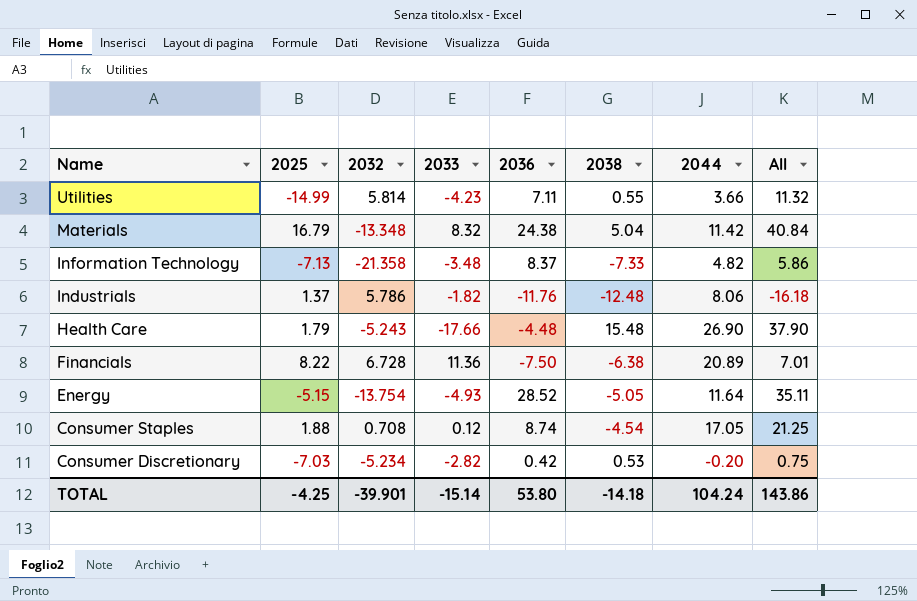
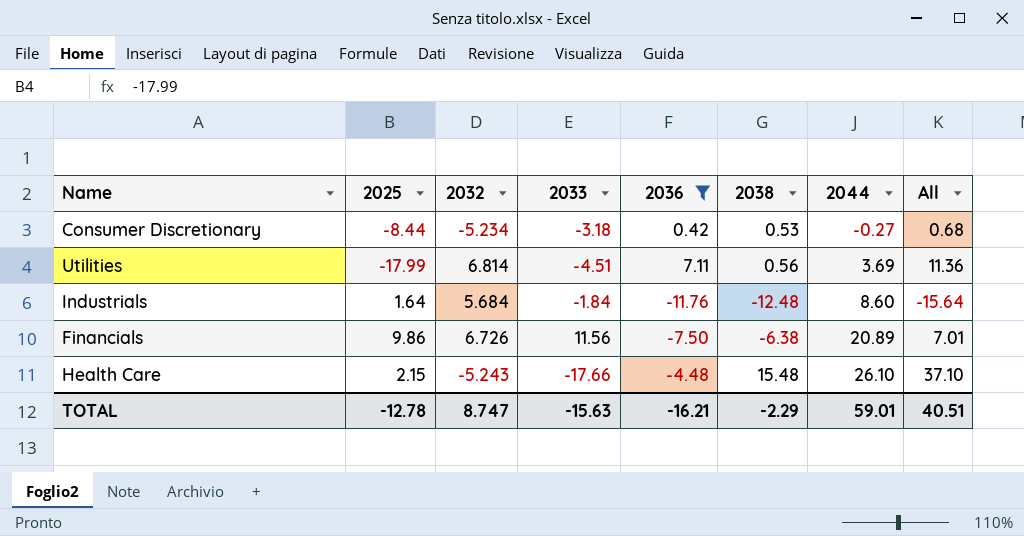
filter: none -> 2036 <= 7.11
row order: Name descending -> 2044 ascending
Consumer Discretionary | 2025: -7.03 -> -8.44
Consumer Discretionary | 2033: -2.82 -> -3.18
Consumer Discretionary | 2044: -0.20 -> -0.27
Consumer Discretionary | All: 0.75 -> 0.68
Utilities | 2025: -14.99 -> -17.99
Utilities | 2032: 5.814 -> 6.814
Utilities | 2033: -4.23 -> -4.51
Utilities | 2038: 0.55 -> 0.56
Utilities | 2044: 3.66 -> 3.69
Utilities | All: 11.32 -> 11.36
Industrials | 2025: 1.37 -> 1.64
Industrials | 2032: 5.786 -> 5.684
Industrials | 2033: -1.82 -> -1.84
Industrials | 2044: 8.06 -> 8.60
Industrials | All: -16.18 -> -15.64
Financials | 2025: 8.22 -> 9.86
Financials | 2032: 6.728 -> 6.726
Financials | 2033: 11.36 -> 11.56
Health Care | 2025: 1.79 -> 2.15
Health Care | 2044: 26.90 -> 26.10
Health Care | All: 37.90 -> 37.10
TOTAL | 2025: -4.25 -> -12.78
TOTAL | 2032: -39.901 -> 8.747
TOTAL | 2033: -15.14 -> -15.63
TOTAL | 2036: 53.80 -> -16.21
TOTAL | 2038: -14.18 -> -2.29
TOTAL | 2044: 104.24 -> 59.01
TOTAL | All: 143.86 -> 40.51

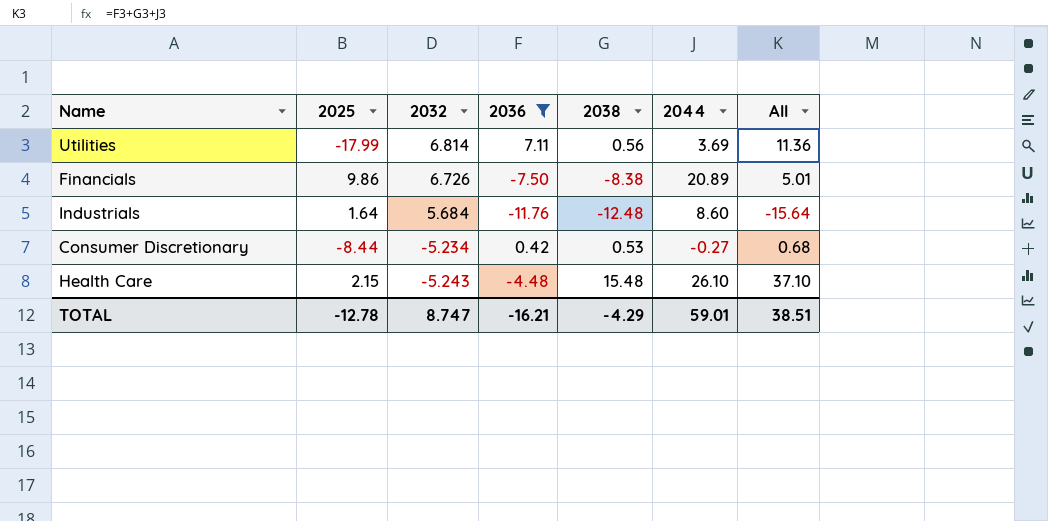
row order: 2044 ascending -> 2032 descending
column 2033 | position: 4 -> none
Financials | 2038: -6.38 -> -8.38
Financials | All: 7.01 -> 5.01
TOTAL | 2038: -2.29 -> -4.29
TOTAL | All: 40.51 -> 38.51

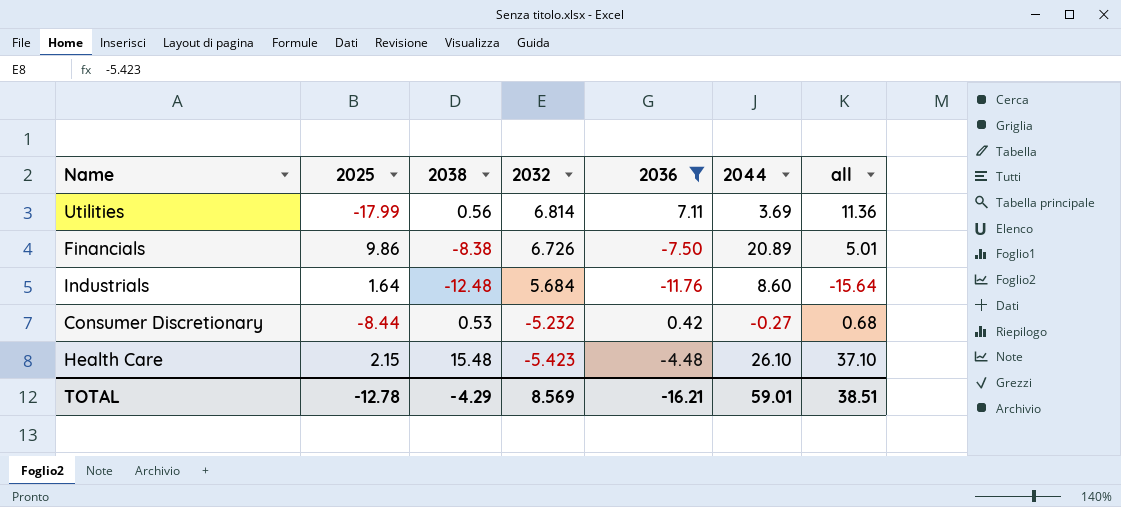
column 2038 | position: 5 -> 3
column name: All -> all
Consumer Discretionary | 2032: -5.234 -> -5.232
Health Care | 2032: -5.243 -> -5.423
TOTAL | 2032: 8.747 -> 8.569

